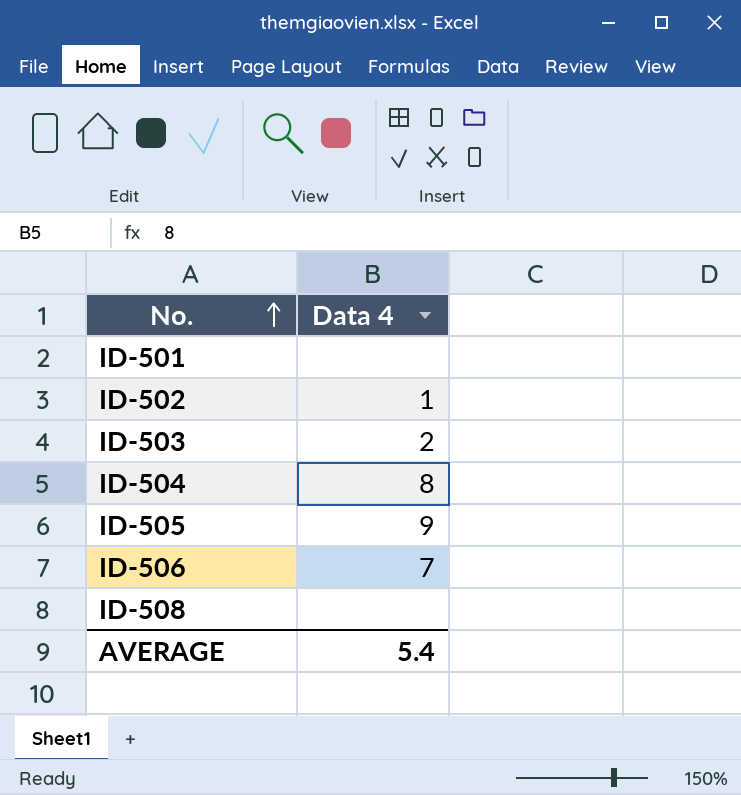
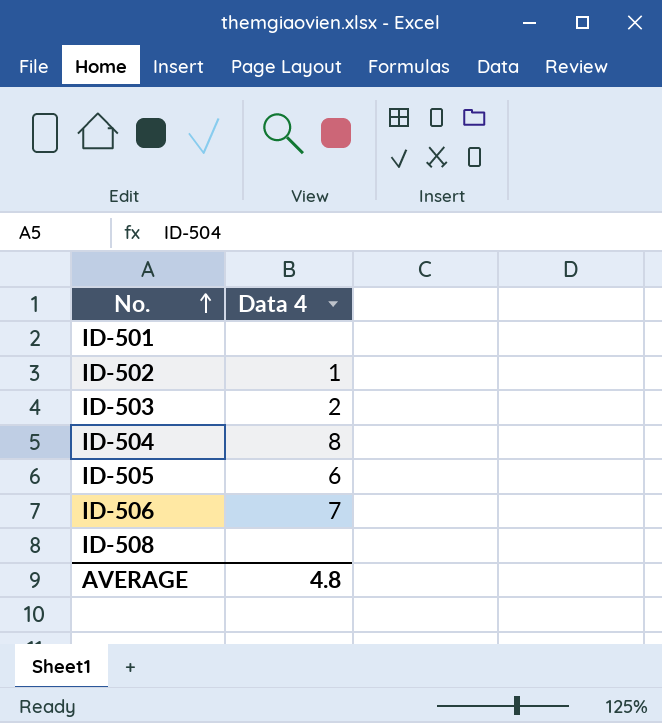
ID-505 | Data 4: 9 -> 6
AVERAGE | Data 4: 5.4 -> 4.8

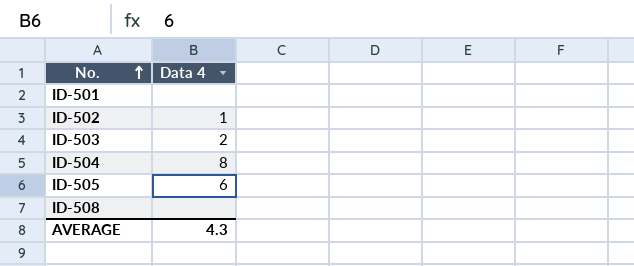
row ID-506: 7 -> none
AVERAGE | Data 4: 4.8 -> 4.3

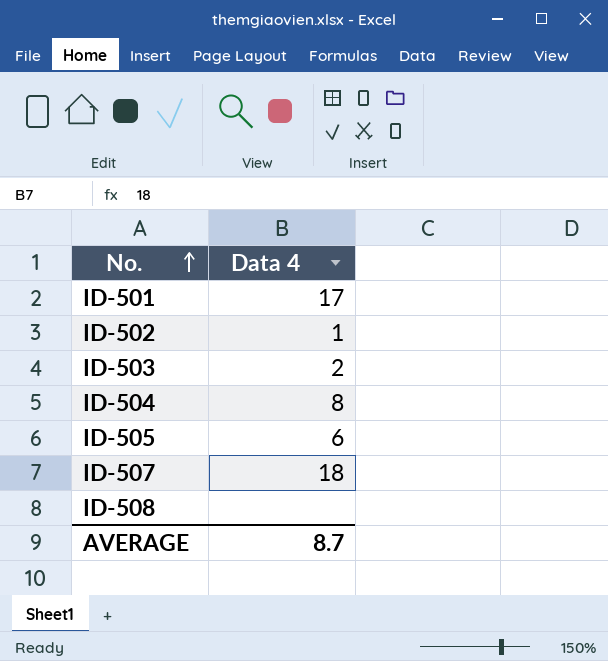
ID-501 | Data 4: none -> 17
row ID-507: none -> 18
AVERAGE | Data 4: 4.3 -> 8.7

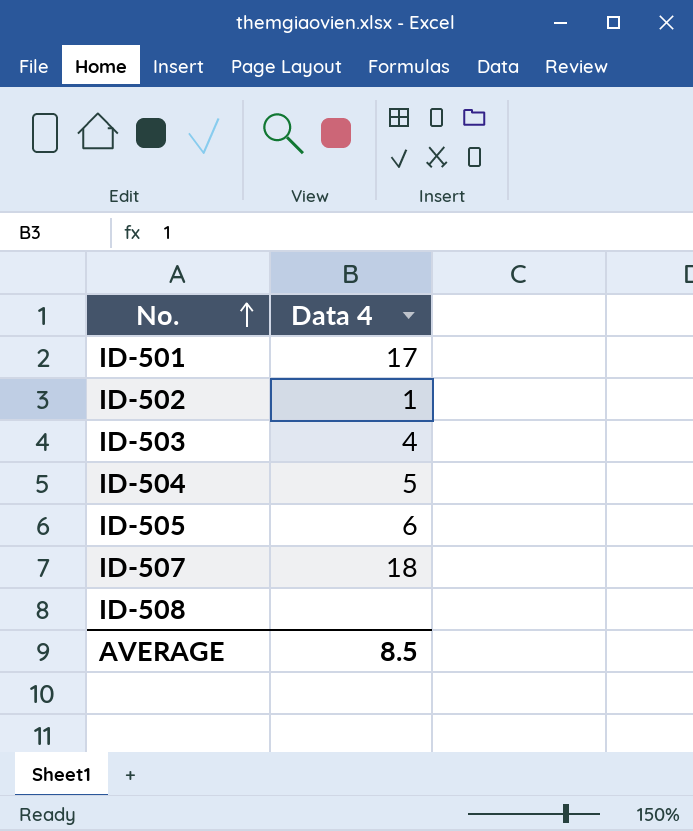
ID-503 | Data 4: 2 -> 4
ID-504 | Data 4: 8 -> 5
AVERAGE | Data 4: 8.7 -> 8.5

